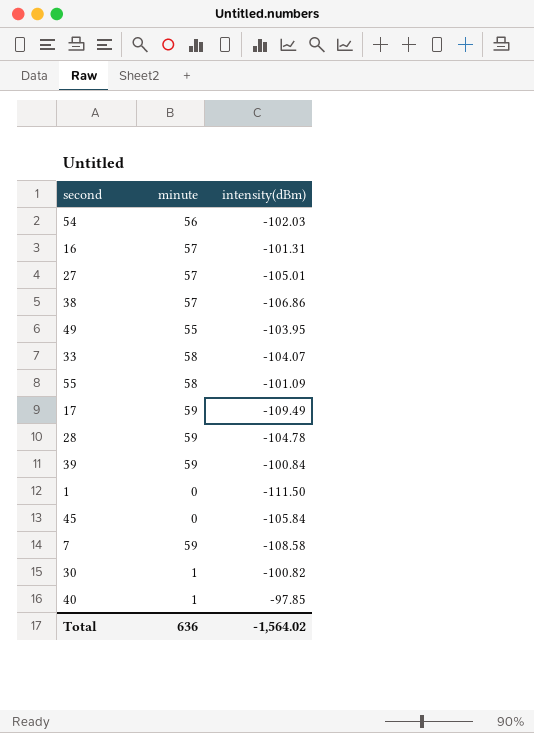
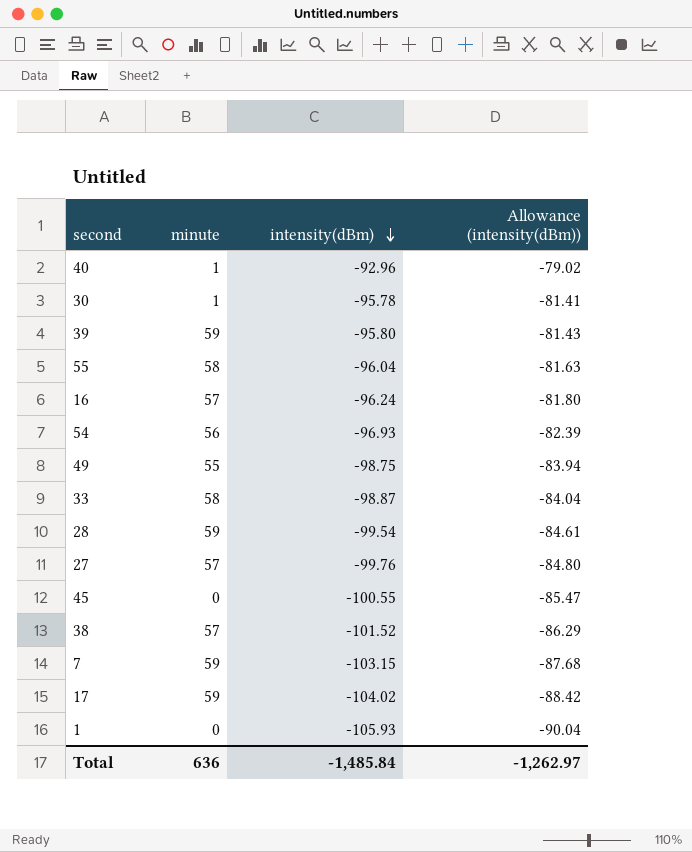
row order: none -> intensity(dBm) descending
column Allowance (intensity(dBm)) | formula: none -> [intensity(dBm)] * 0.85
40 | intensity(dBm): -97.85 -> -92.96
30 | intensity(dBm): -100.82 -> -95.78
39 | intensity(dBm): -100.84 -> -95.80
55 | intensity(dBm): -101.09 -> -96.04
16 | intensity(dBm): -101.31 -> -96.24
54 | intensity(dBm): -102.03 -> -96.93
49 | intensity(dBm): -103.95 -> -98.75
33 | intensity(dBm): -104.07 -> -98.87
28 | intensity(dBm): -104.78 -> -99.54
27 | intensity(dBm): -105.01 -> -99.76
45 | intensity(dBm): -105.84 -> -100.55
38 | intensity(dBm): -106.86 -> -101.52
7 | intensity(dBm): -108.58 -> -103.15
17 | intensity(dBm): -109.49 -> -104.02
1 | intensity(dBm): -111.50 -> -105.93
Total | intensity(dBm): -1,564.02 -> -1,485.84

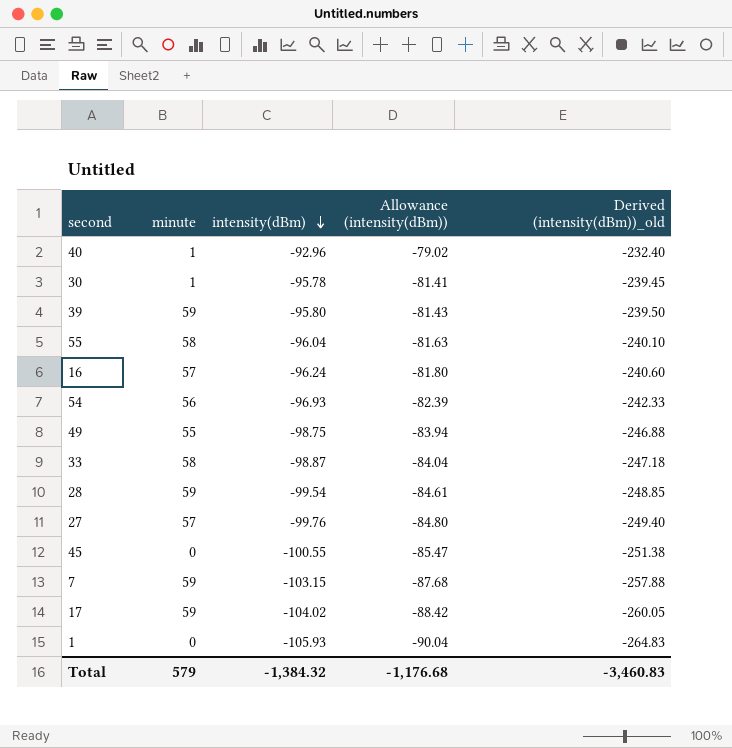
column Derived (intensity(dBm))_old | formula: none -> [intensity(dBm)] * 2.5
row 38: 57 | -101.52 | -86.29 -> none
Total | minute: 636 -> 579
Total | intensity(dBm): -1,485.84 -> -1,384.32
Total | Allowance (intensity(dBm)): -1,262.97 -> -1,176.68

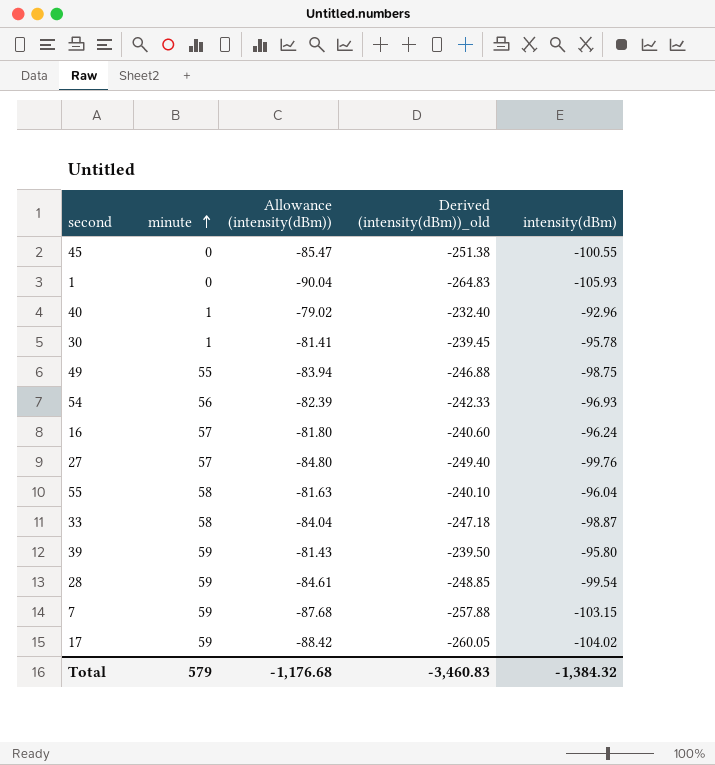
row order: intensity(dBm) descending -> minute ascending
column intensity(dBm) | position: 3 -> 5

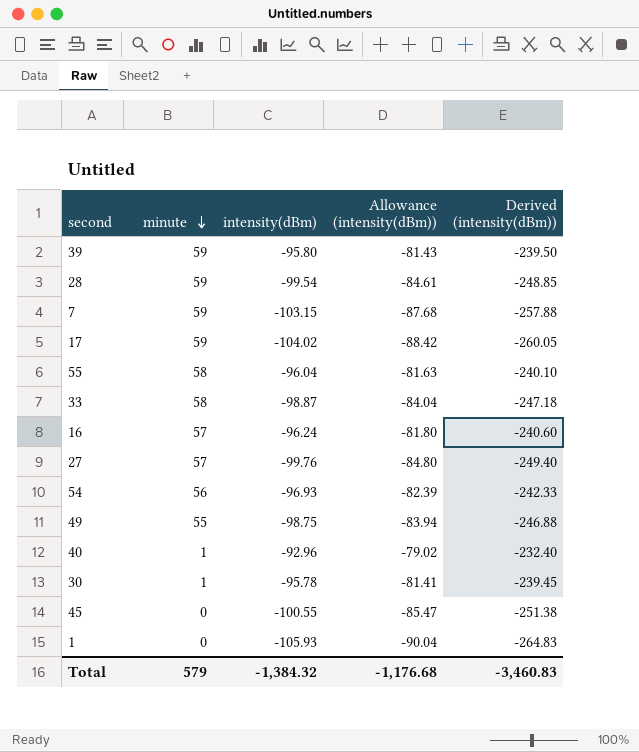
row order: minute ascending -> minute descending
column intensity(dBm) | position: 5 -> 3
column name: Derived (intensity(dBm))_old -> Derived (intensity(dBm))

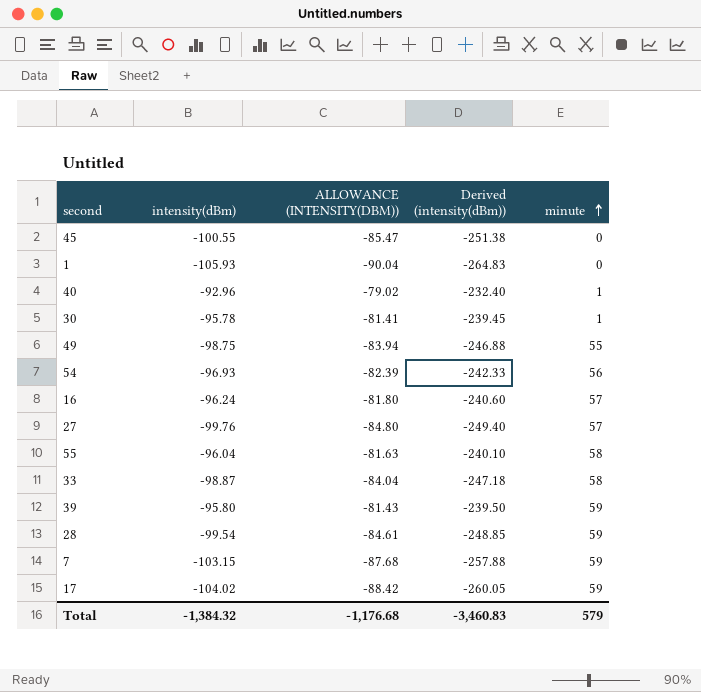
row order: minute descending -> minute ascending
column name: Allowance (intensity(dBm)) -> ALLOWANCE (INTENSITY(DBM))
column minute | position: 2 -> 5

